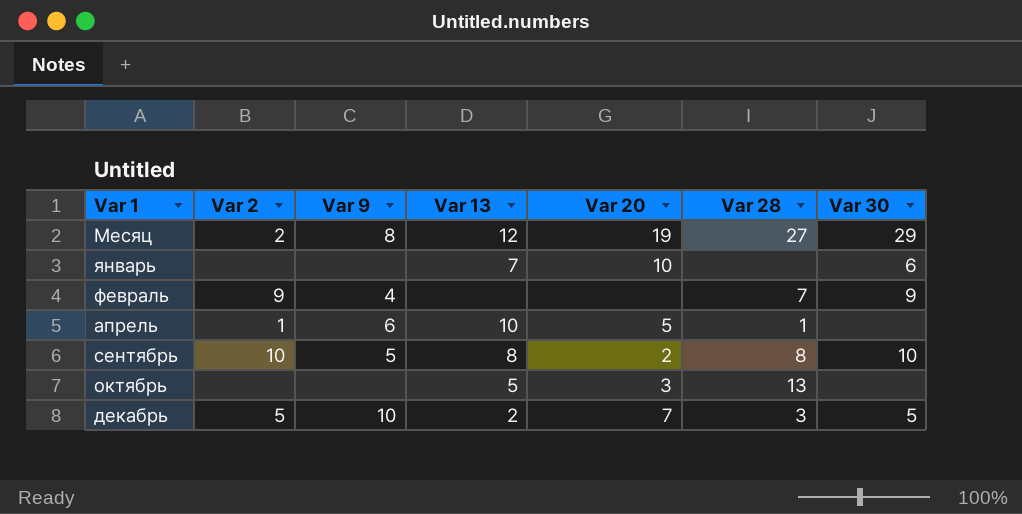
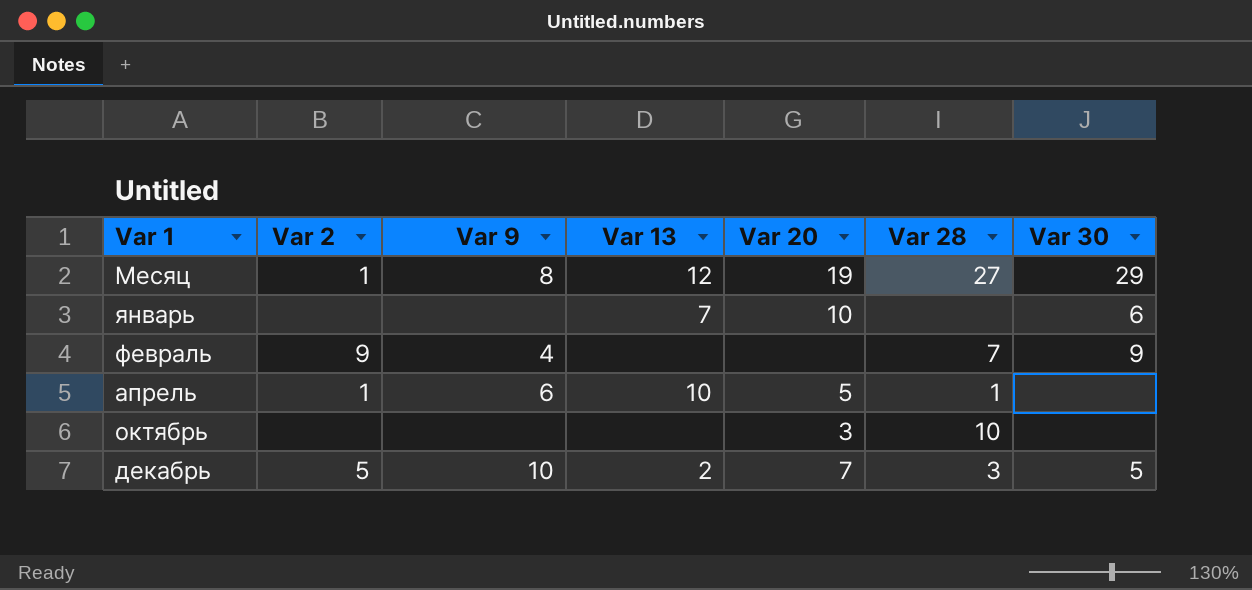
row сентябрь: 10 | 5 | 8 | 2 | 8 | 10 -> none
Месяц | Var 2: 2 -> 1
октябрь | Var 13: 5 -> none
октябрь | Var 28: 13 -> 10

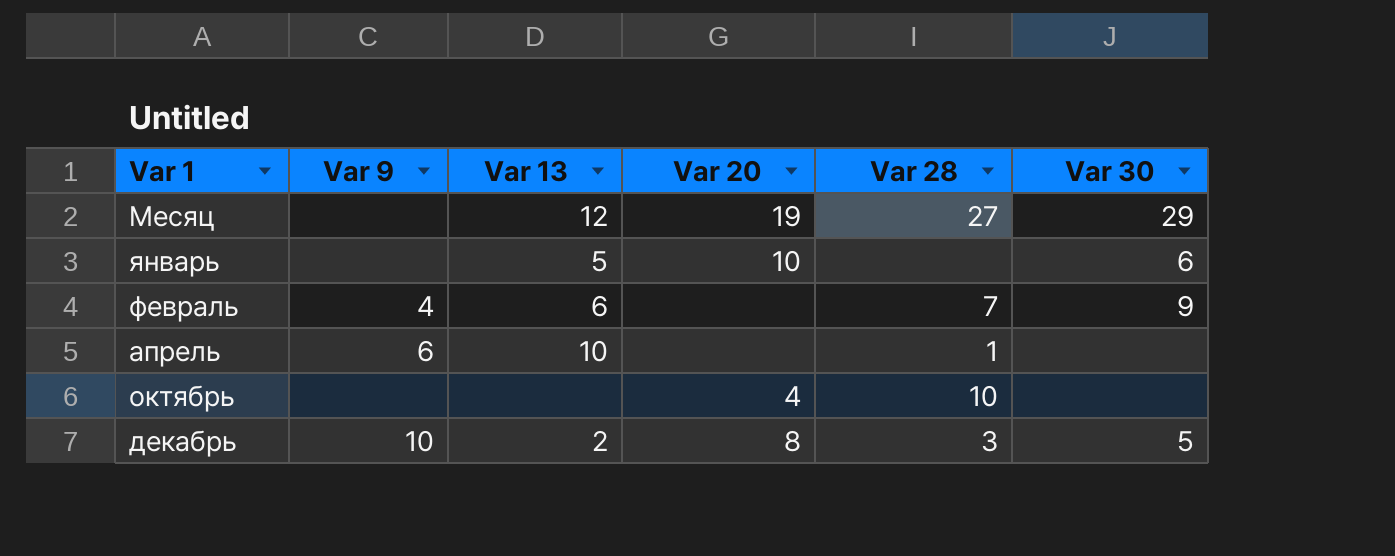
column Var 2 | position: 2 -> none
Месяц | Var 9: 8 -> none
январь | Var 13: 7 -> 5
февраль | Var 13: none -> 6
апрель | Var 20: 5 -> none
октябрь | Var 20: 3 -> 4
декабрь | Var 20: 7 -> 8

